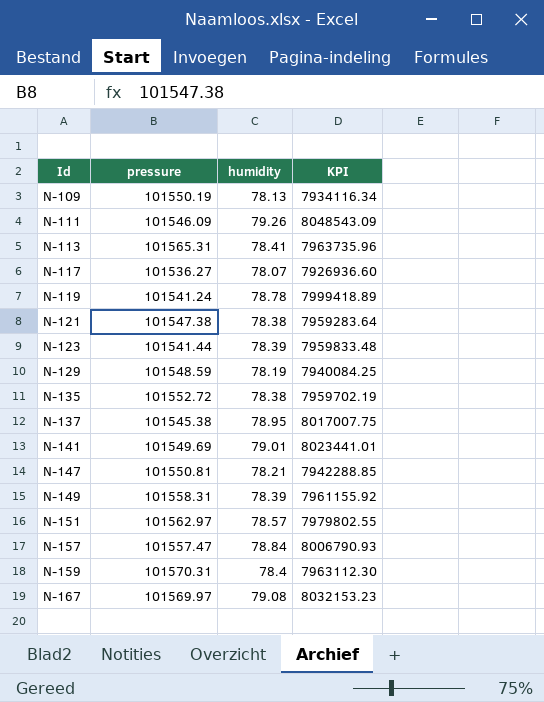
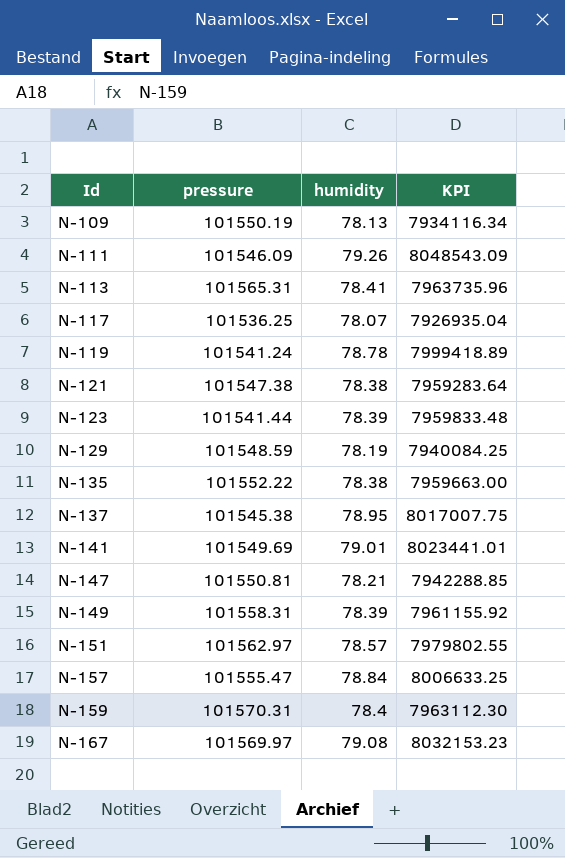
N-117 | pressure: 101536.27 -> 101536.25
N-117 | KPI: 7926936.60 -> 7926935.04
N-135 | pressure: 101552.72 -> 101552.22
N-135 | KPI: 7959702.19 -> 7959663.00
N-157 | pressure: 101557.47 -> 101555.47
N-157 | KPI: 8006790.93 -> 8006633.25

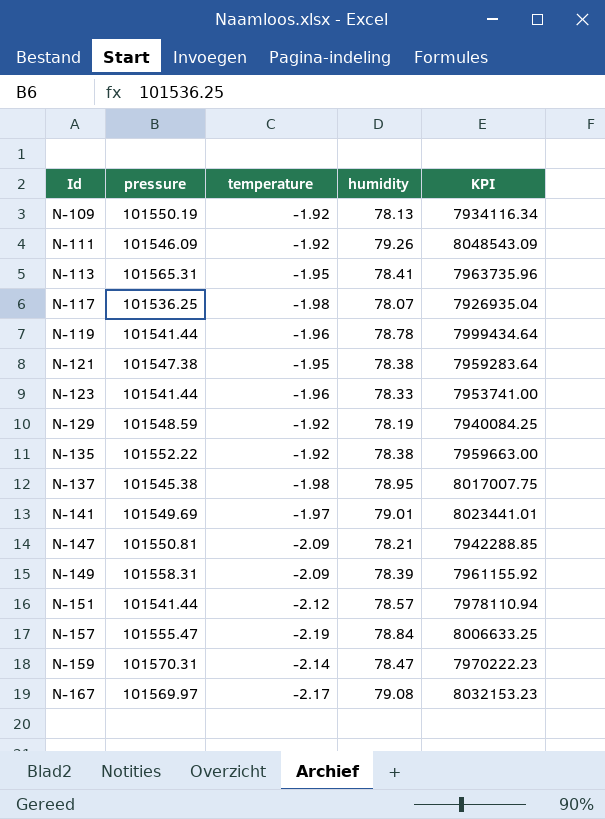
column temperature | position: none -> 3
N-119 | pressure: 101541.24 -> 101541.44
N-119 | KPI: 7999418.89 -> 7999434.64
N-123 | humidity: 78.39 -> 78.33
N-123 | KPI: 7959833.48 -> 7953741.00
N-151 | pressure: 101562.97 -> 101541.44
N-151 | KPI: 7979802.55 -> 7978110.94
N-159 | humidity: 78.4 -> 78.47
N-159 | KPI: 7963112.30 -> 7970222.23

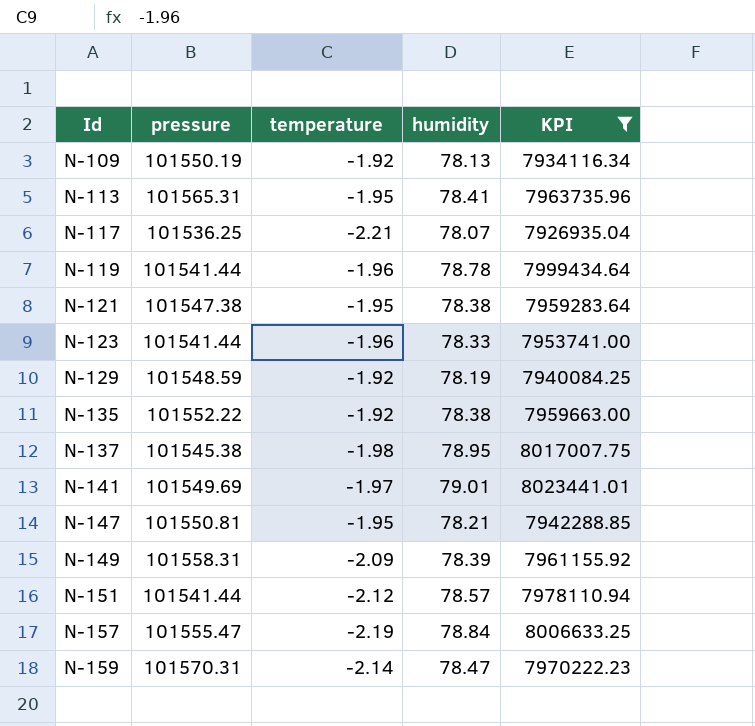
filter: none -> KPI <= 8023441.01
N-117 | temperature: -1.98 -> -2.21
N-147 | temperature: -2.09 -> -1.95

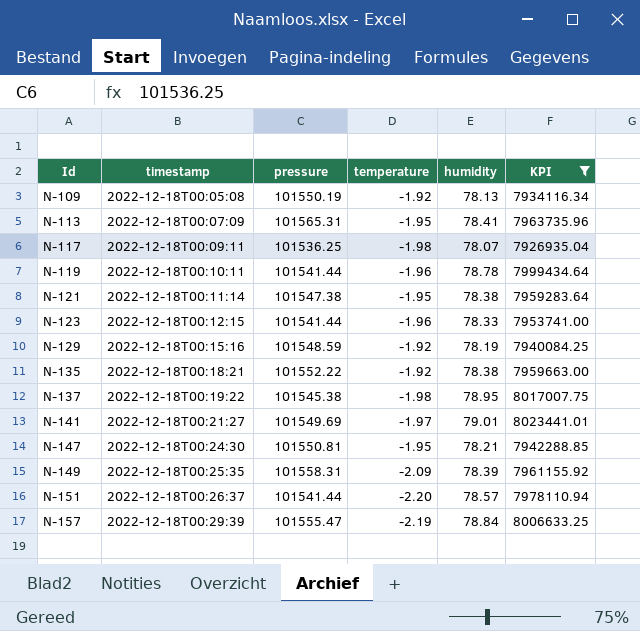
column timestamp | position: none -> 2
row N-159: 101570.31 | -2.14 | 78.47 | 7970222.23 -> none
N-117 | temperature: -2.21 -> -1.98
N-151 | temperature: -2.12 -> -2.20

